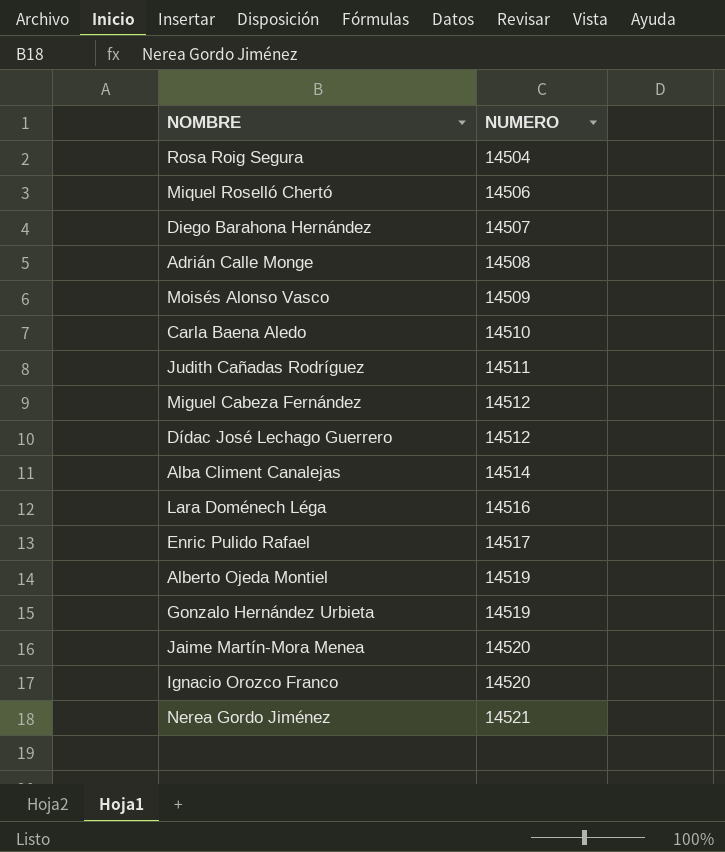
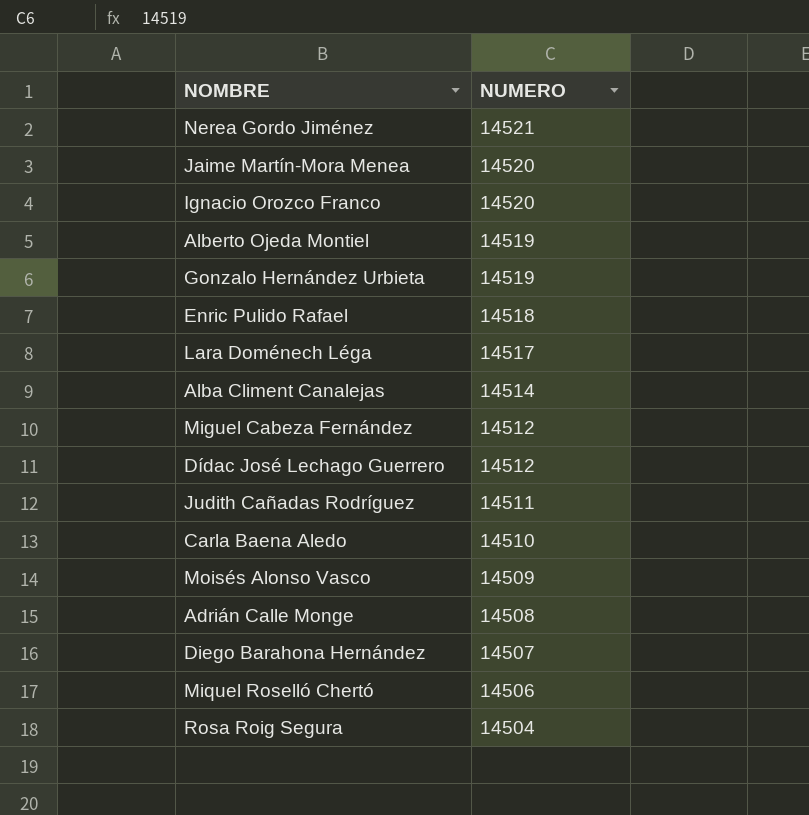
row order: NUMERO ascending -> NUMERO descending
Enric Pulido Rafael | NUMERO: 14517 -> 14518
Lara Doménech Léga | NUMERO: 14516 -> 14517

